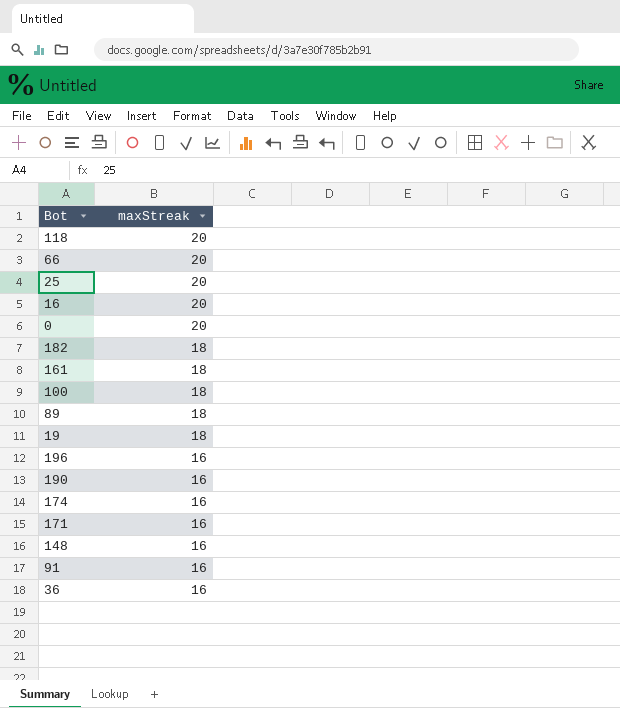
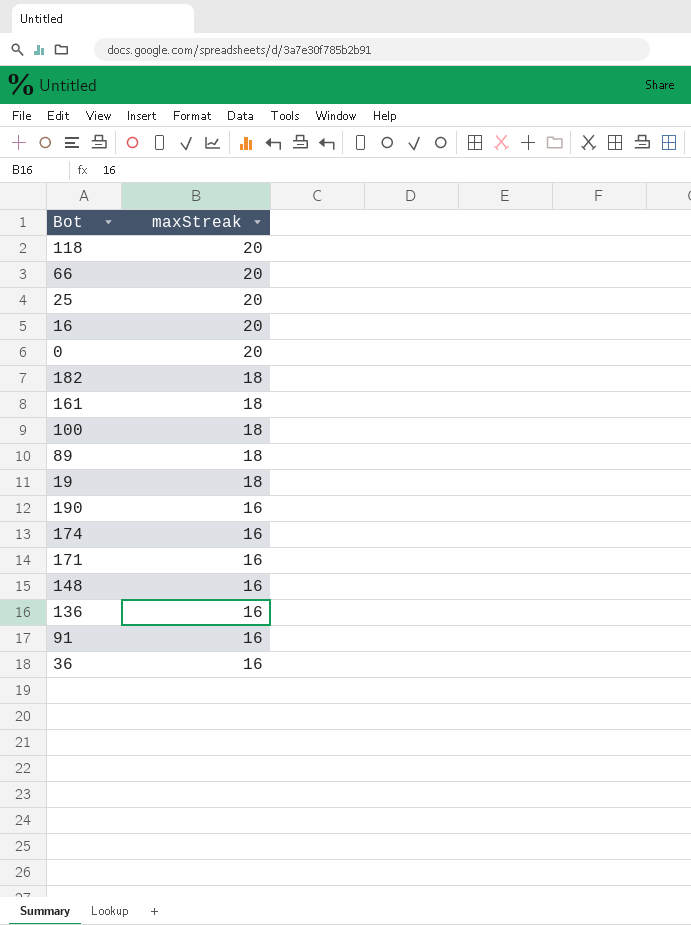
row 196: 16 -> none
row 136: none -> 16

